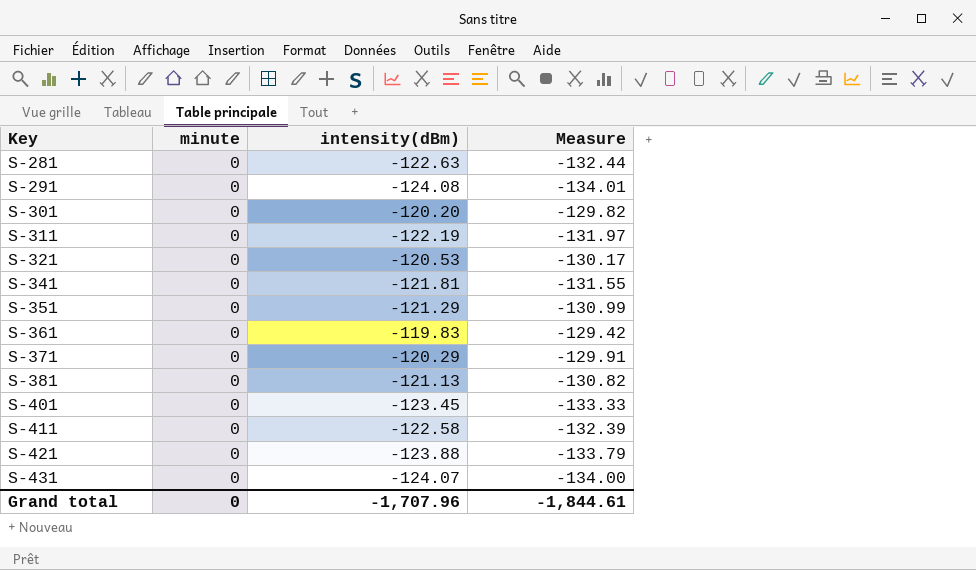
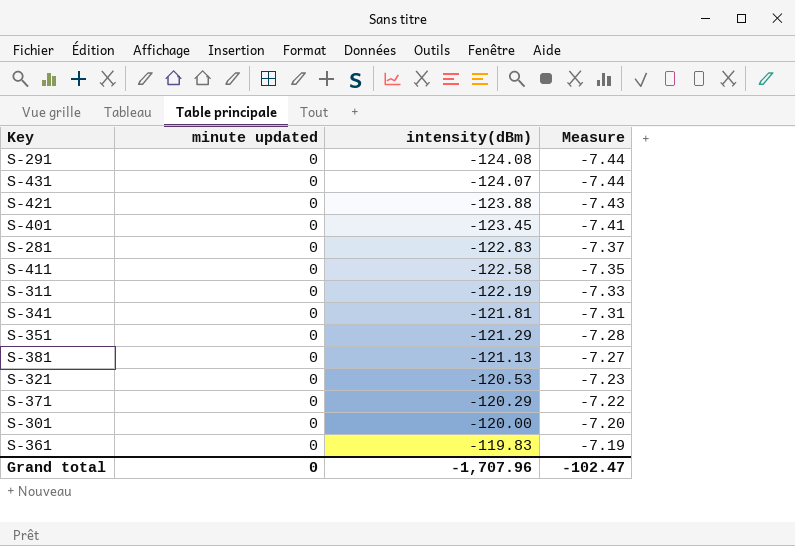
row order: Key ascending -> intensity(dBm) ascending
column name: minute -> minute updated
column Measure | formula: [intensity(dBm)] * 1.08 -> [intensity(dBm)] * 0.06
S-281 | intensity(dBm): -122.63 -> -122.83
S-301 | intensity(dBm): -120.20 -> -120.00
Grand total | Measure: -1,844.61 -> -102.47

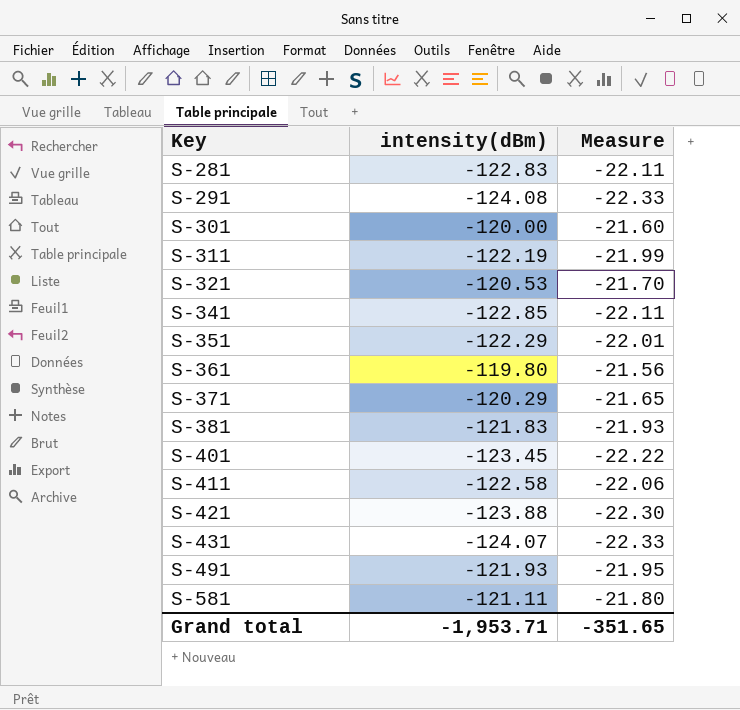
row order: intensity(dBm) ascending -> Key ascending
column minute updated | position: 2 -> none
column Measure | formula: [intensity(dBm)] * 0.06 -> [intensity(dBm)] * 0.18
S-341 | intensity(dBm): -121.81 -> -122.85
S-351 | intensity(dBm): -121.29 -> -122.29
S-361 | intensity(dBm): -119.83 -> -119.80
S-381 | intensity(dBm): -121.13 -> -121.83
row S-491: none -> -121.93 | -21.95
row S-581: none -> -121.11 | -21.80
Grand total | intensity(dBm): -1,707.96 -> -1,953.71
Grand total | Measure: -102.47 -> -351.65

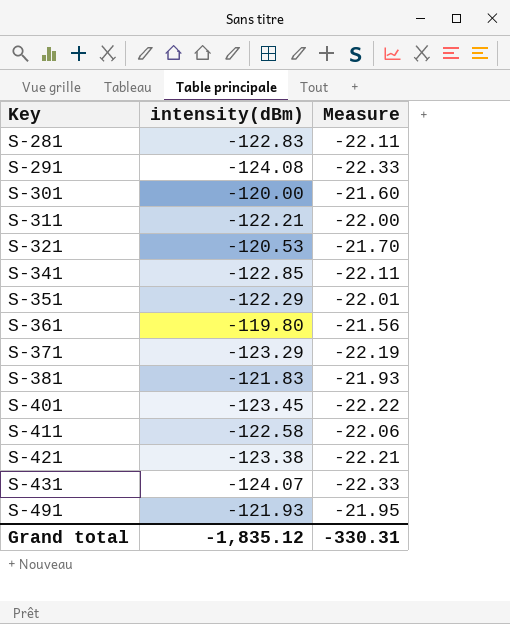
row S-581: -121.11 | -21.80 -> none
S-311 | intensity(dBm): -122.19 -> -122.21
S-311 | Measure: -21.99 -> -22.00
S-371 | intensity(dBm): -120.29 -> -123.29
S-371 | Measure: -21.65 -> -22.19
S-421 | intensity(dBm): -123.88 -> -123.38
S-421 | Measure: -22.30 -> -22.21
Grand total | intensity(dBm): -1,953.71 -> -1,835.12
Grand total | Measure: -351.65 -> -330.31

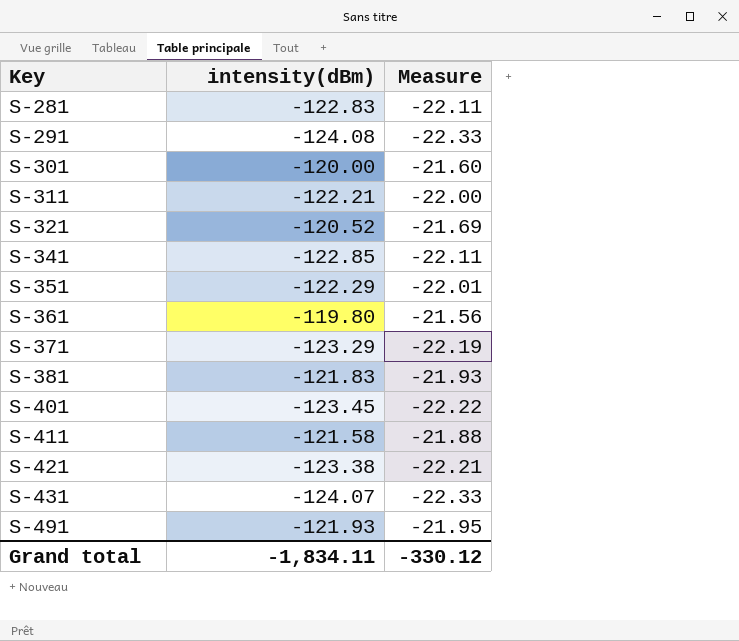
S-321 | intensity(dBm): -120.53 -> -120.52
S-321 | Measure: -21.70 -> -21.69
S-411 | intensity(dBm): -122.58 -> -121.58
S-411 | Measure: -22.06 -> -21.88
Grand total | intensity(dBm): -1,835.12 -> -1,834.11
Grand total | Measure: -330.31 -> -330.12

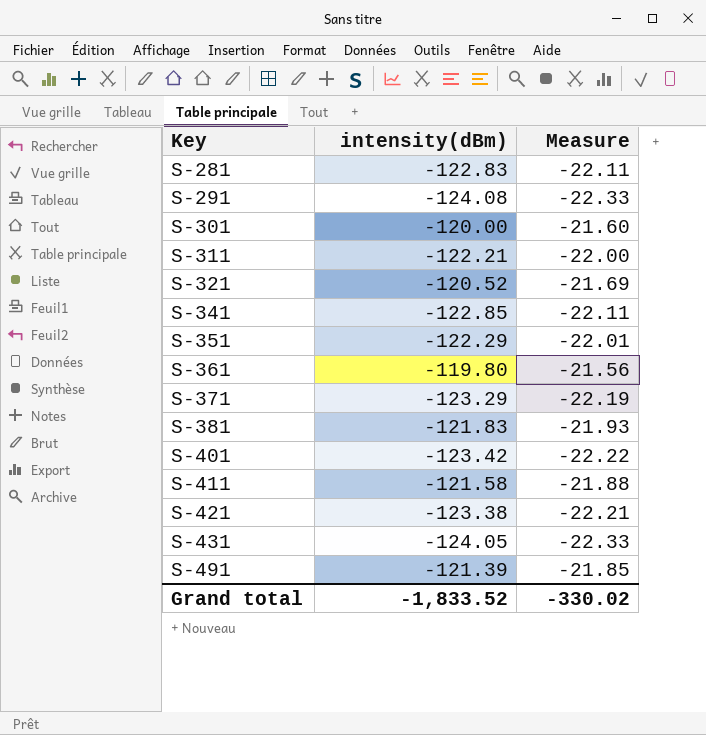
S-401 | intensity(dBm): -123.45 -> -123.42
S-431 | intensity(dBm): -124.07 -> -124.05
S-491 | intensity(dBm): -121.93 -> -121.39
S-491 | Measure: -21.95 -> -21.85
Grand total | intensity(dBm): -1,834.11 -> -1,833.52
Grand total | Measure: -330.12 -> -330.02

